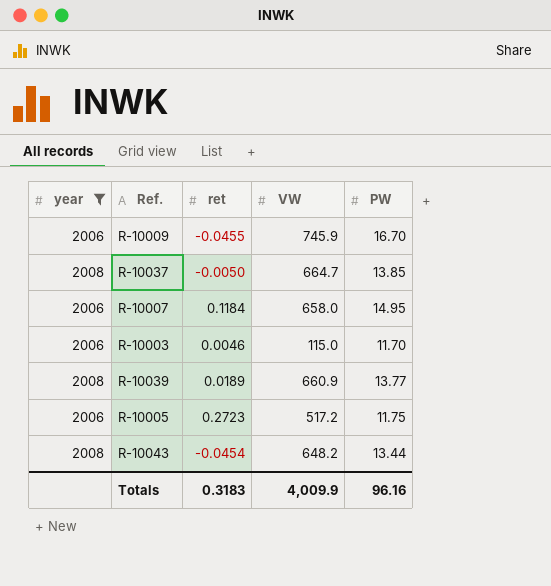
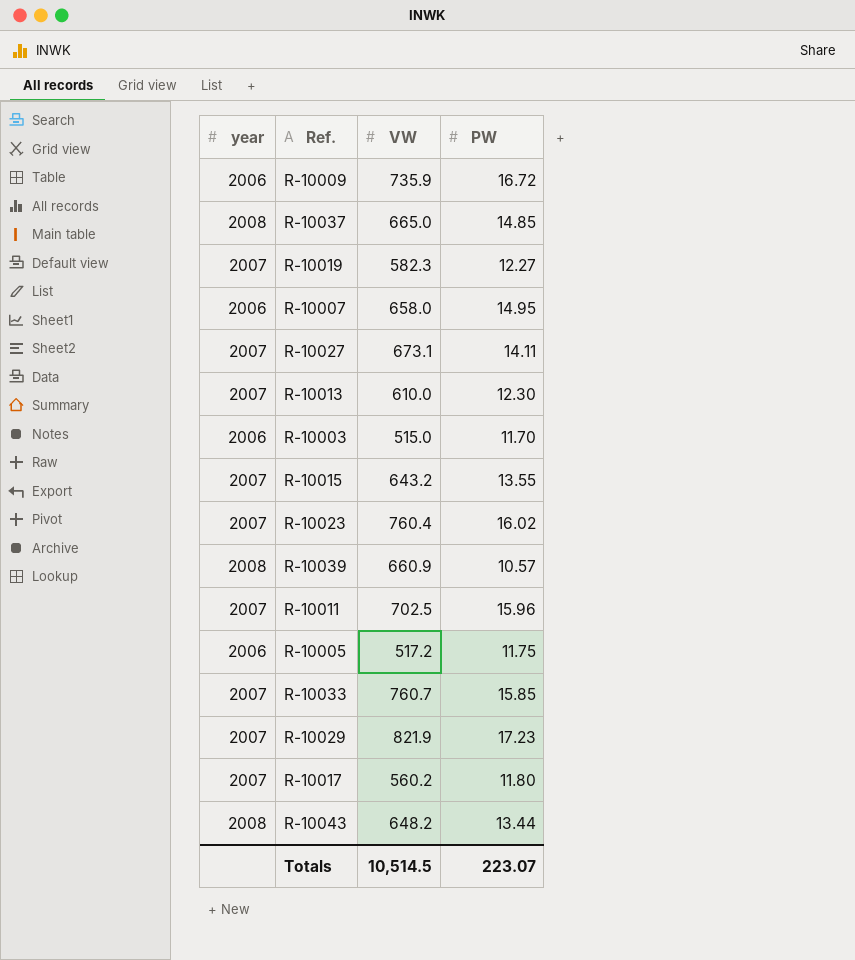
filter: year != 2007 -> none
column ret | position: 3 -> none
R-10009 | VW: 745.9 -> 735.9
R-10009 | PW: 16.70 -> 16.72
R-10037 | VW: 664.7 -> 665.0
R-10037 | PW: 13.85 -> 14.85
R-10003 | VW: 115.0 -> 515.0
R-10039 | PW: 13.77 -> 10.57
Totals | VW: 4,009.9 -> 10,514.5
Totals | PW: 96.16 -> 223.07

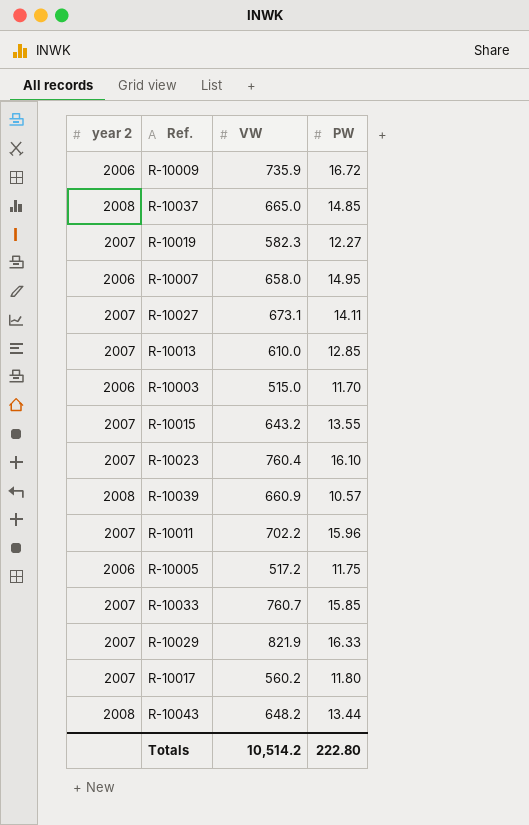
column name: year -> year 2
R-10013 | PW: 12.30 -> 12.85
R-10023 | PW: 16.02 -> 16.10
R-10011 | VW: 702.5 -> 702.2
R-10029 | PW: 17.23 -> 16.33
Totals | VW: 10,514.5 -> 10,514.2
Totals | PW: 223.07 -> 222.80

